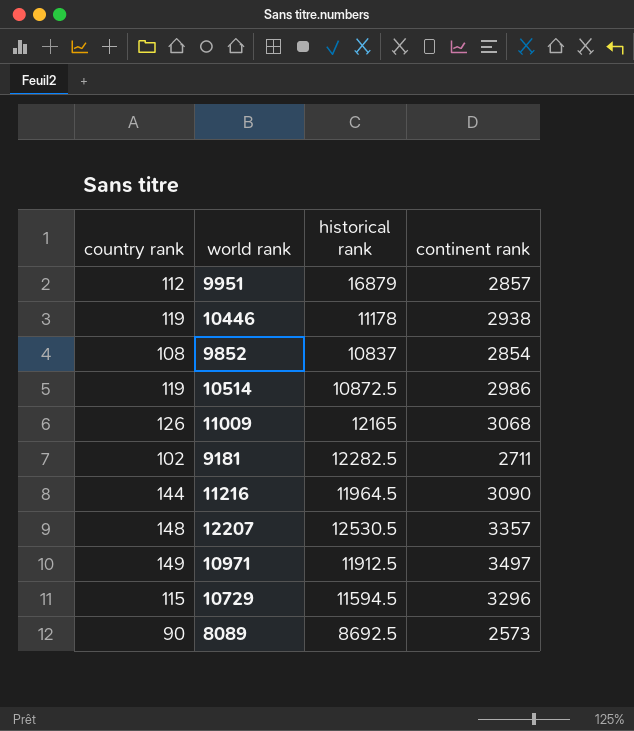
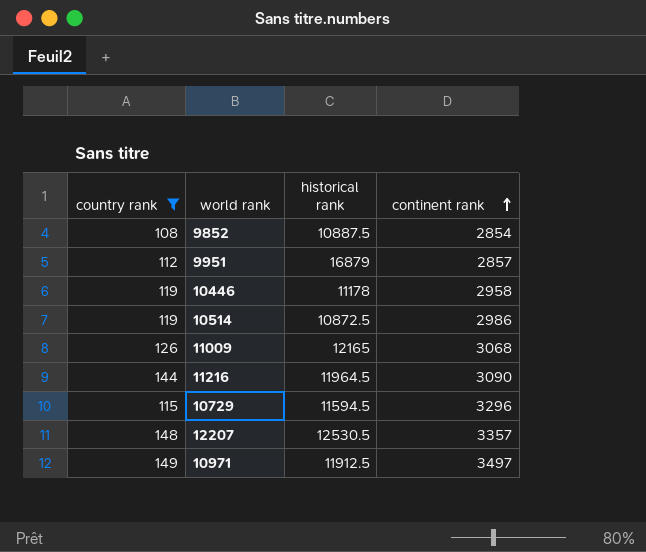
filter: none -> country rank >= 108
row order: none -> continent rank ascending
9852 | historical rank: 10837 -> 10887.5
10446 | continent rank: 2938 -> 2958

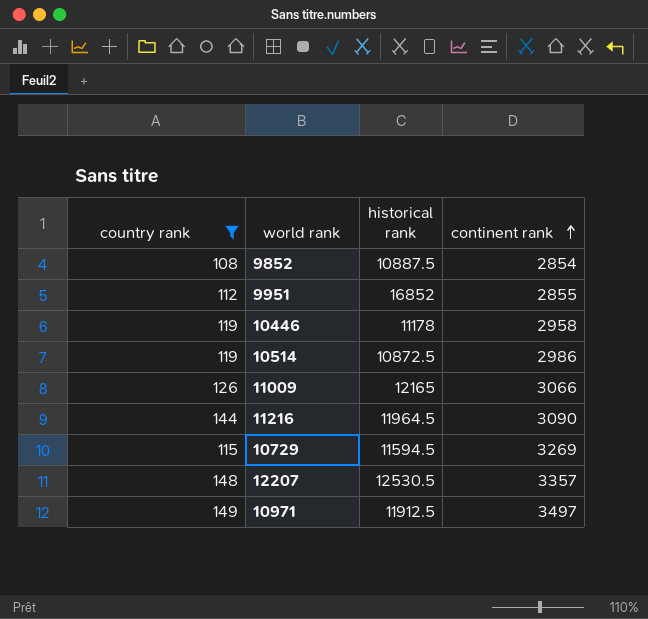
9951 | historical rank: 16879 -> 16852
9951 | continent rank: 2857 -> 2855
11009 | continent rank: 3068 -> 3066
10729 | continent rank: 3296 -> 3269

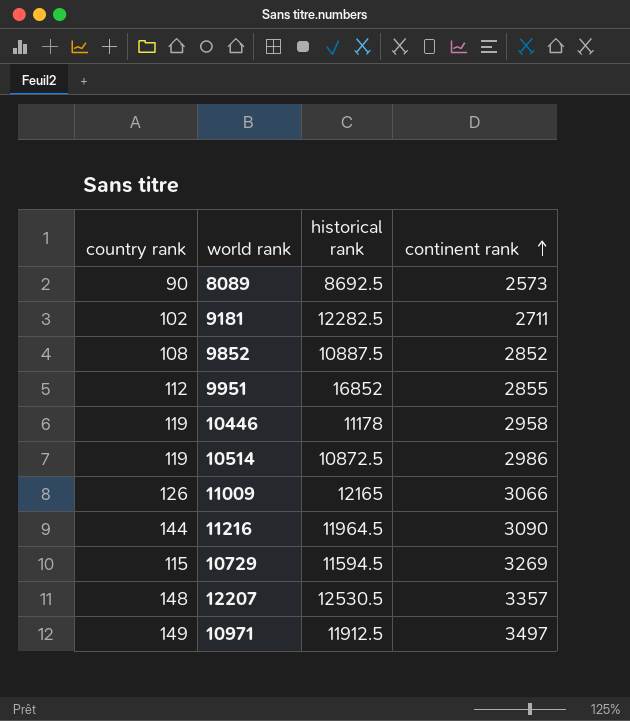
filter: country rank >= 108 -> none
9852 | continent rank: 2854 -> 2852

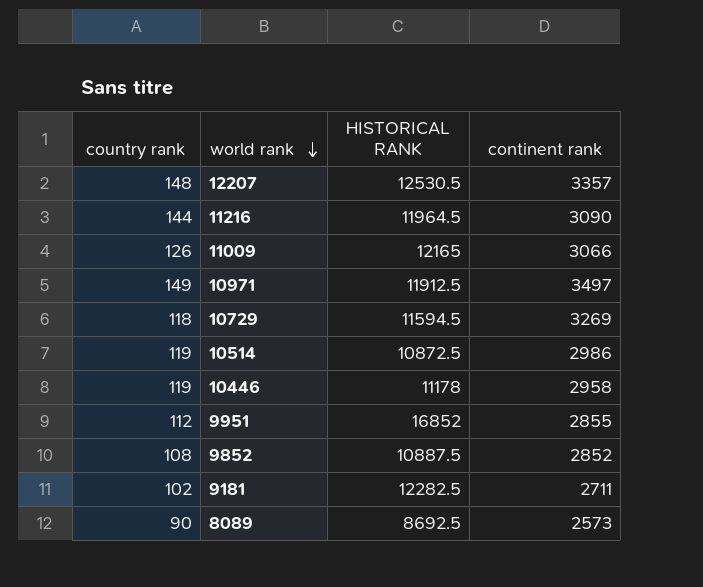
row order: continent rank ascending -> world rank descending
column name: historical rank -> HISTORICAL RANK
10729 | country rank: 115 -> 118

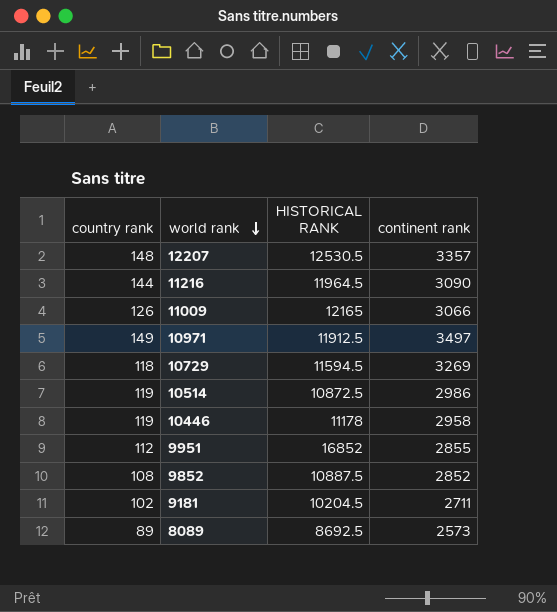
9181 | HISTORICAL RANK: 12282.5 -> 10204.5
8089 | country rank: 90 -> 89

